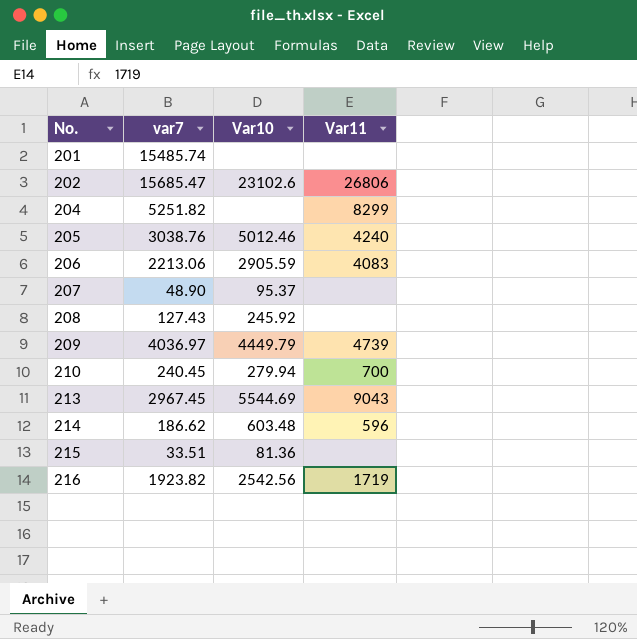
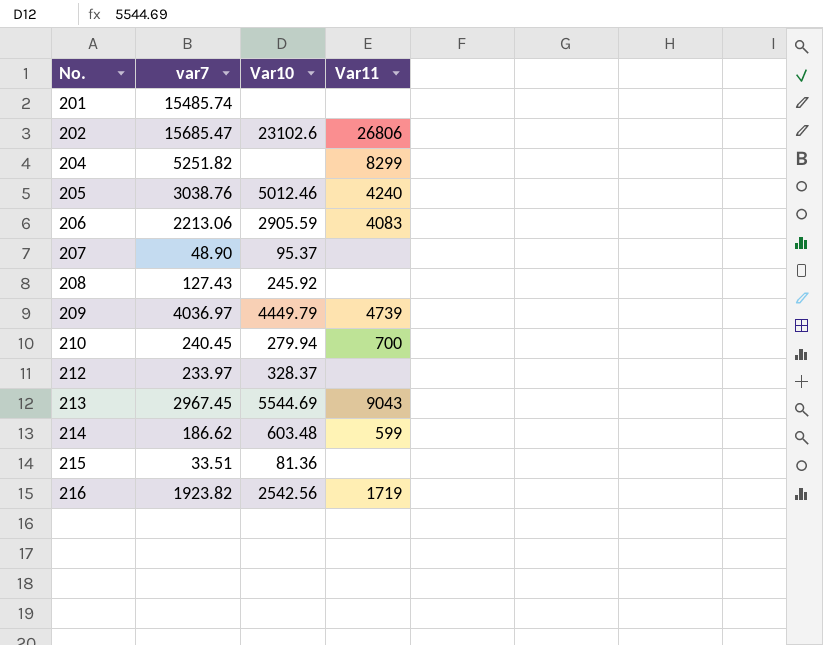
row 212: none -> 233.97 | 328.37 | none
214 | Var11: 596 -> 599

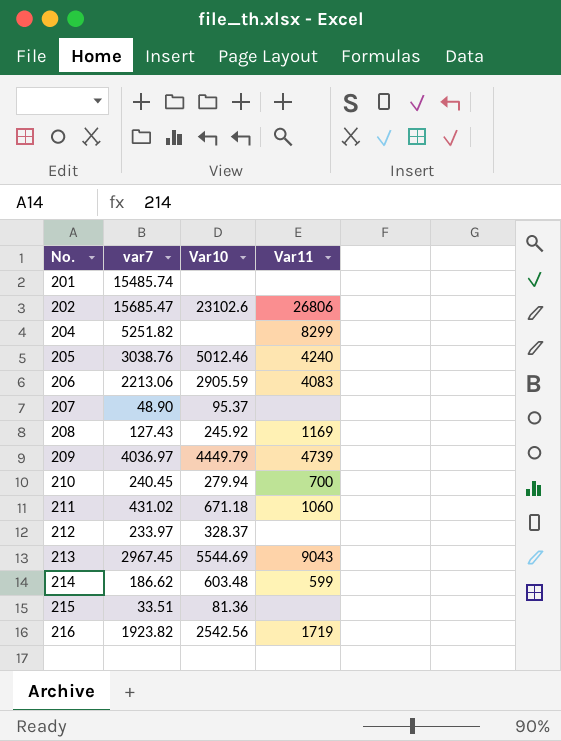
208 | Var11: none -> 1169
row 211: none -> 431.02 | 671.18 | 1060

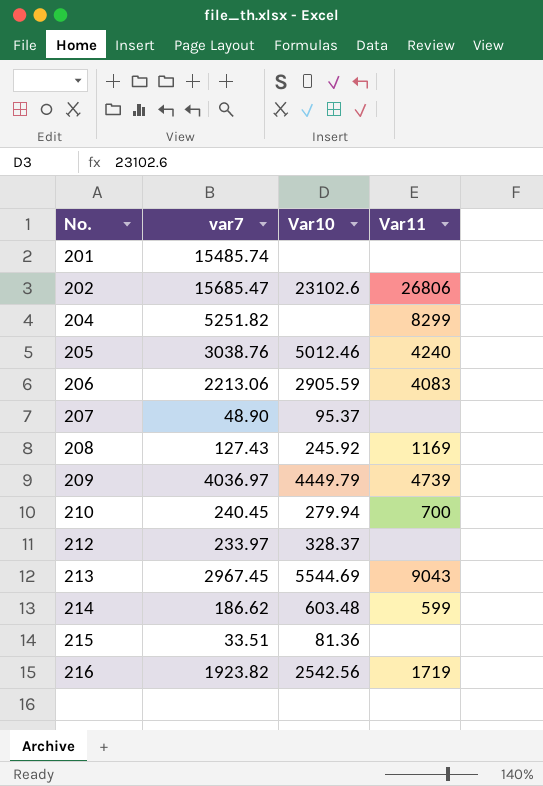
row 211: 431.02 | 671.18 | 1060 -> none

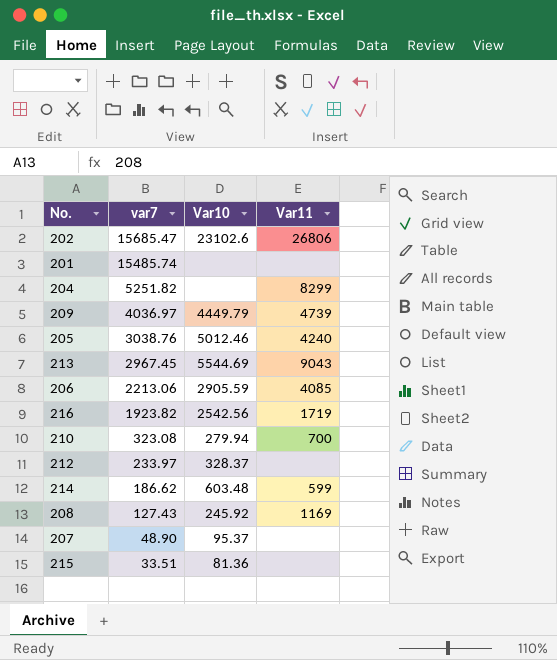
row order: No. ascending -> var7 descending
206 | Var11: 4083 -> 4085
210 | var7: 240.45 -> 323.08

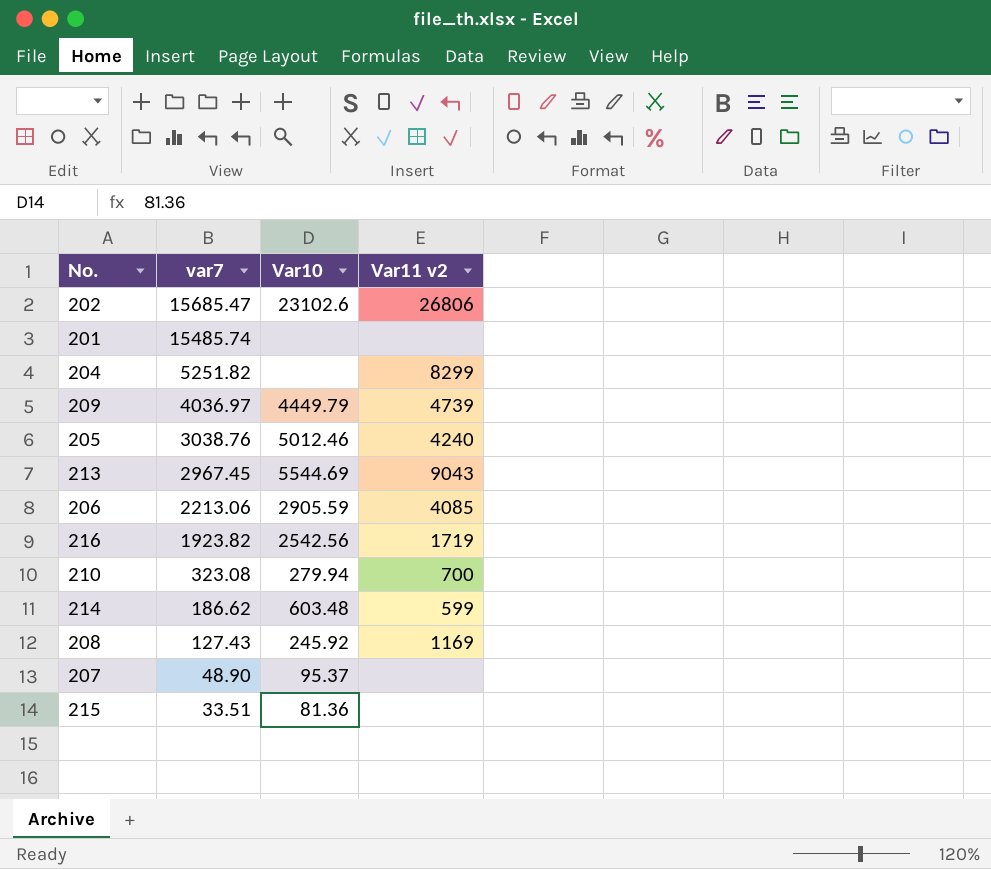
column name: Var11 -> Var11 v2
row 212: 233.97 | 328.37 | none -> none

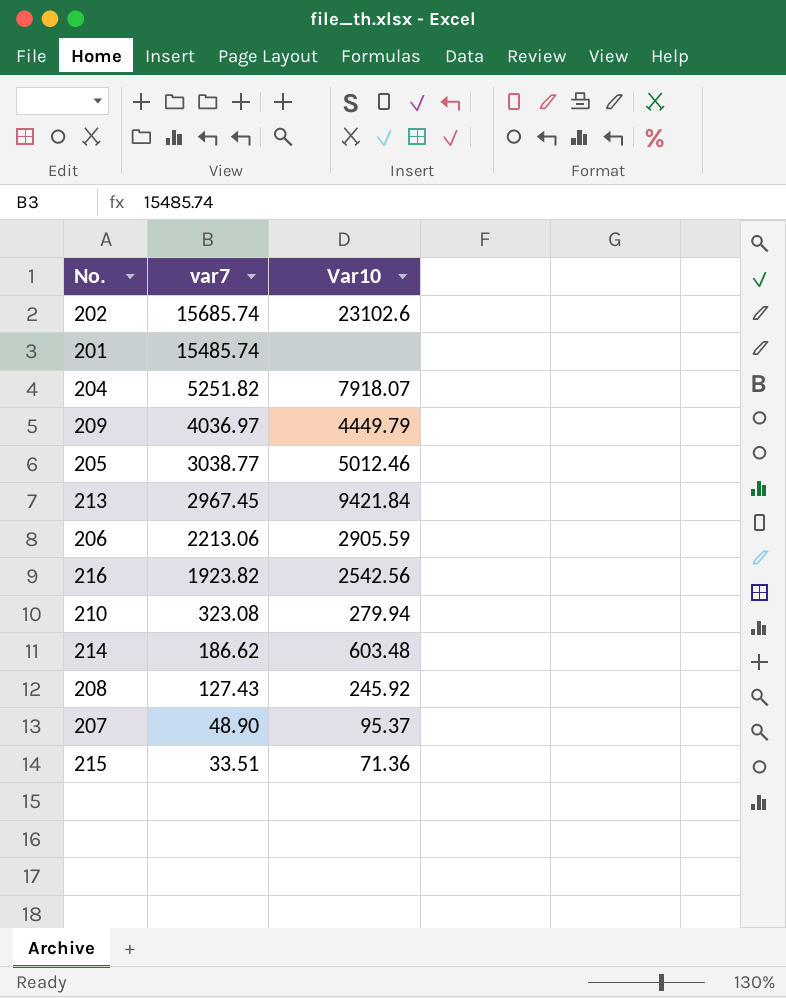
column Var11 v2 | position: 4 -> none
202 | var7: 15685.47 -> 15685.74
204 | Var10: none -> 7918.07
205 | var7: 3038.76 -> 3038.77
213 | Var10: 5544.69 -> 9421.84
215 | Var10: 81.36 -> 71.36

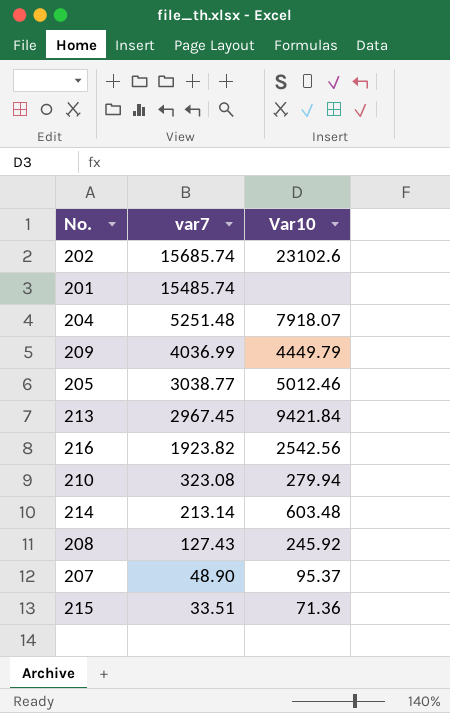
row 206: 2213.06 | 2905.59 -> none
204 | var7: 5251.82 -> 5251.48
209 | var7: 4036.97 -> 4036.99
214 | var7: 186.62 -> 213.14

